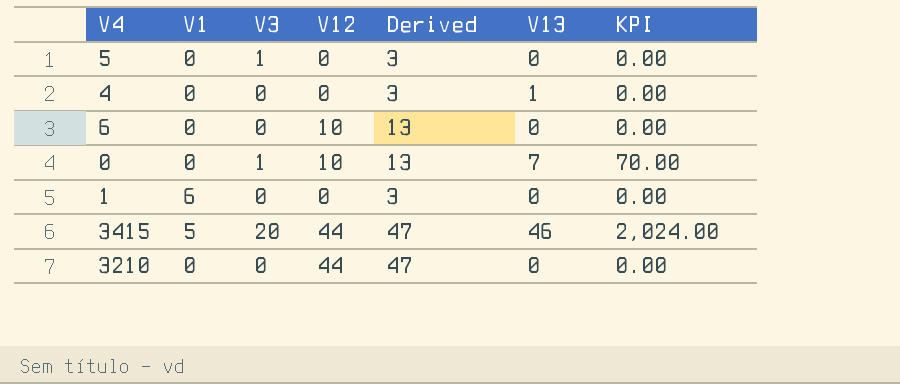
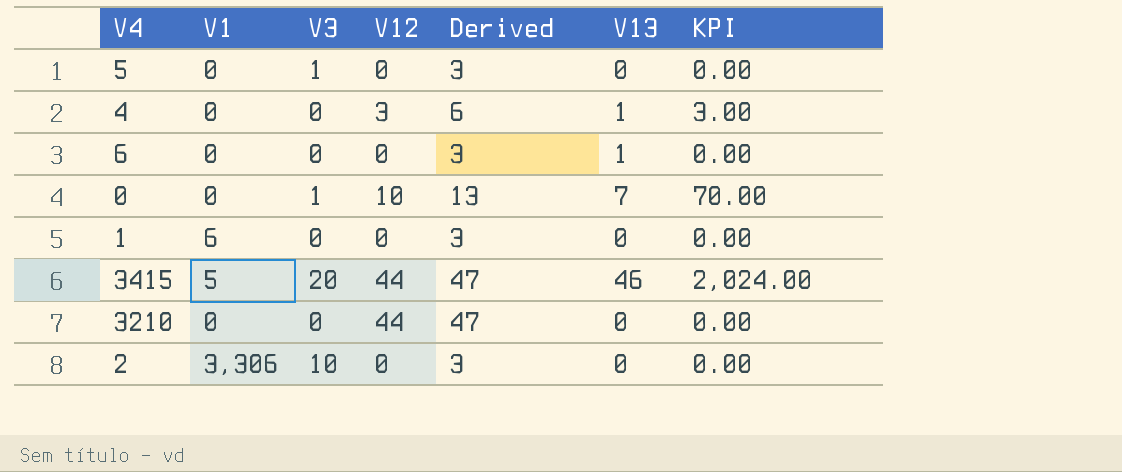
4 | V12: 0 -> 3
4 | Derived: 3 -> 6
4 | KPI: 0.00 -> 3.00
6 | V12: 10 -> 0
6 | Derived: 13 -> 3
6 | V13: 0 -> 1
row 2: none -> 3,306 | 10 | 0 | 3 | 0 | 0.00

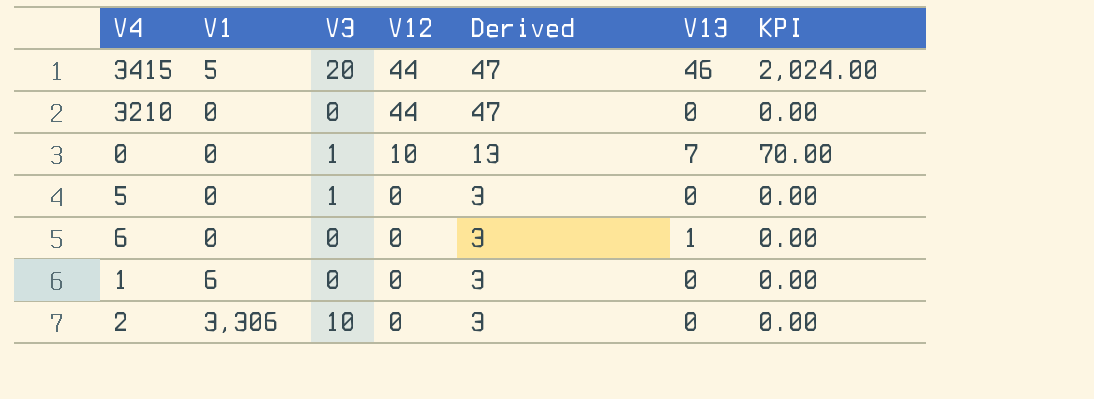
row order: none -> V12 descending
row 4: 0 | 0 | 3 | 6 | 1 | 3.00 -> none

